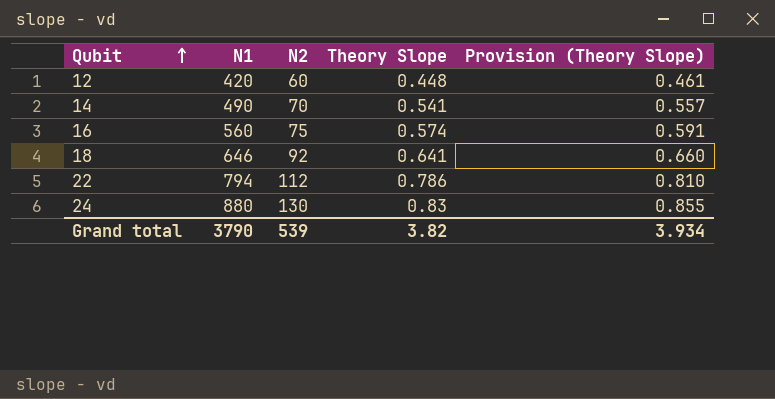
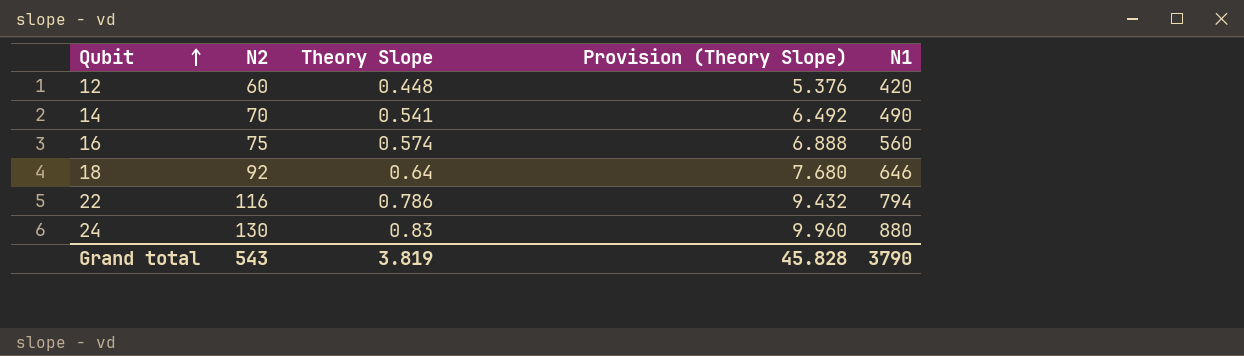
column Provision (Theory Slope) | formula: [Theory Slope] * 1.03 -> [Theory Slope] * 12
column N1 | position: 2 -> 5
18 | Theory Slope: 0.641 -> 0.64
22 | N2: 112 -> 116
Grand total | N2: 539 -> 543
Grand total | Theory Slope: 3.82 -> 3.819
Grand total | Provision (Theory Slope): 3.934 -> 45.828

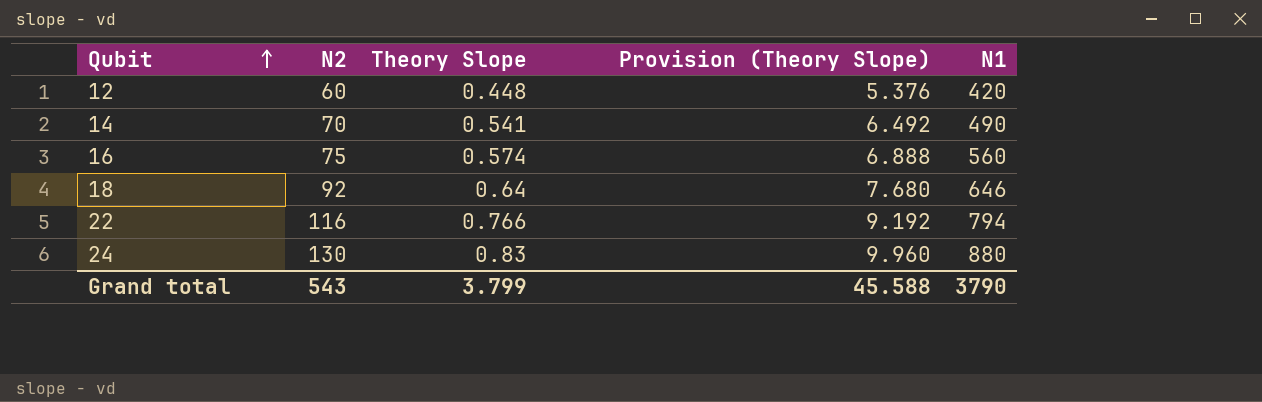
22 | Theory Slope: 0.786 -> 0.766
22 | Provision (Theory Slope): 9.432 -> 9.192
Grand total | Theory Slope: 3.819 -> 3.799
Grand total | Provision (Theory Slope): 45.828 -> 45.588

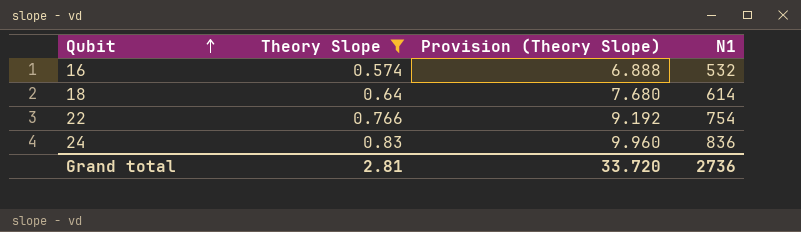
filter: none -> Theory Slope >= 0.574
column N2 | position: 2 -> none
16 | N1: 560 -> 532
18 | N1: 646 -> 614
22 | N1: 794 -> 754
24 | N1: 880 -> 836
Grand total | Theory Slope: 3.799 -> 2.81
Grand total | Provision (Theory Slope): 45.588 -> 33.720
Grand total | N1: 3790 -> 2736

